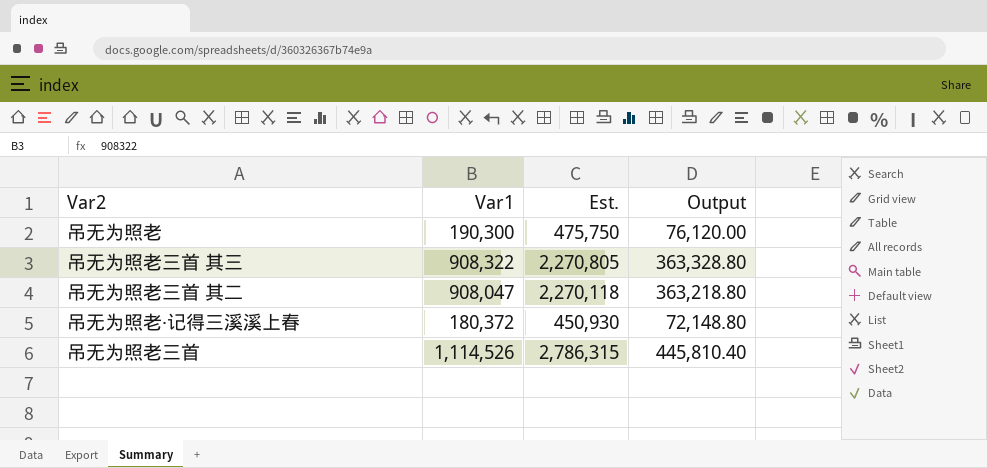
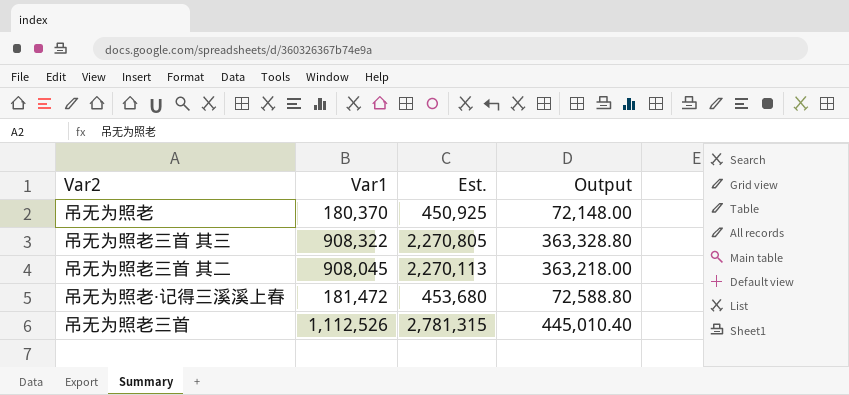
吊无为照老 | Var1: 190,300 -> 180,370
吊无为照老 | Est.: 475,750 -> 450,925
吊无为照老 | Output: 76,120.00 -> 72,148.00
吊无为照老三首 其二 | Var1: 908,047 -> 908,045
吊无为照老三首 其二 | Est.: 2,270,118 -> 2,270,113
吊无为照老三首 其二 | Output: 363,218.80 -> 363,218.00
吊无为照老·记得三溪溪上春 | Var1: 180,372 -> 181,472
吊无为照老·记得三溪溪上春 | Est.: 450,930 -> 453,680
吊无为照老·记得三溪溪上春 | Output: 72,148.80 -> 72,588.80
吊无为照老三首 | Var1: 1,114,526 -> 1,112,526
吊无为照老三首 | Est.: 2,786,315 -> 2,781,315
吊无为照老三首 | Output: 445,810.40 -> 445,010.40

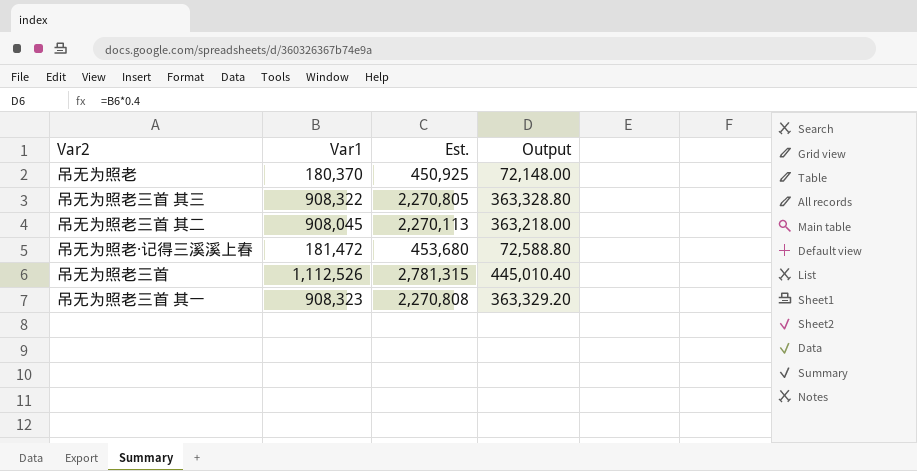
row 吊无为照老三首 其一: none -> 908,323 | 2,270,808 | 363,329.20

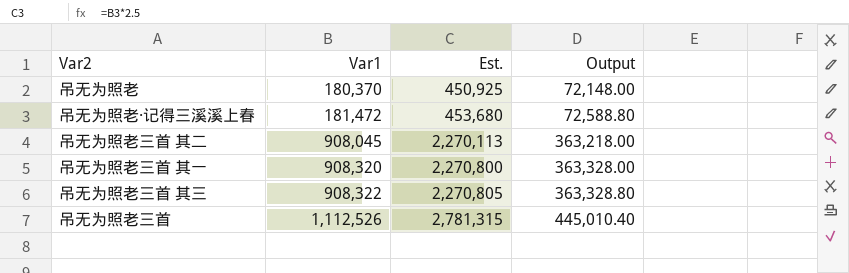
row order: none -> Var1 ascending
吊无为照老三首 其一 | Var1: 908,323 -> 908,320
吊无为照老三首 其一 | Est.: 2,270,808 -> 2,270,800
吊无为照老三首 其一 | Output: 363,329.20 -> 363,328.00

